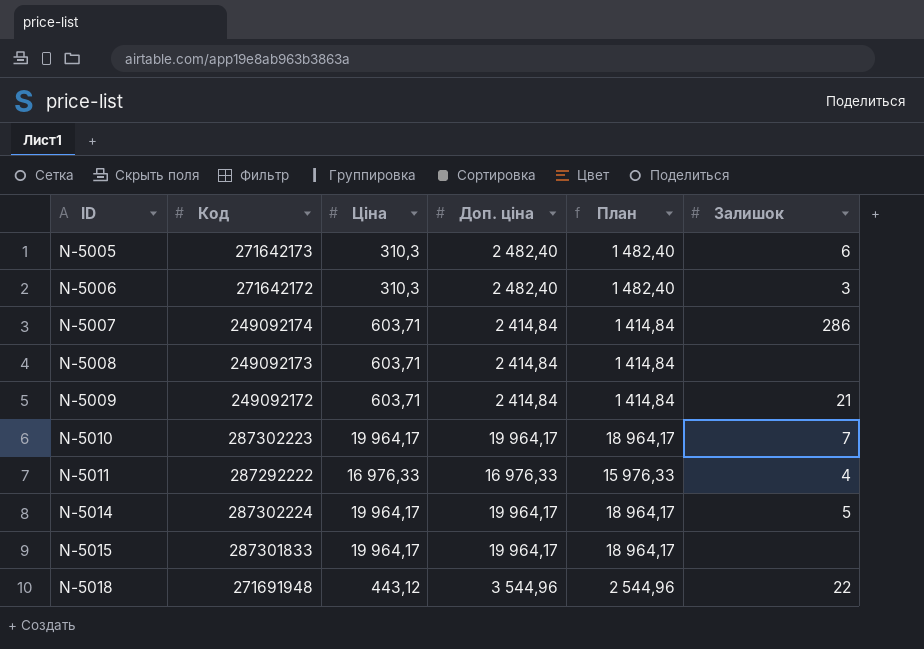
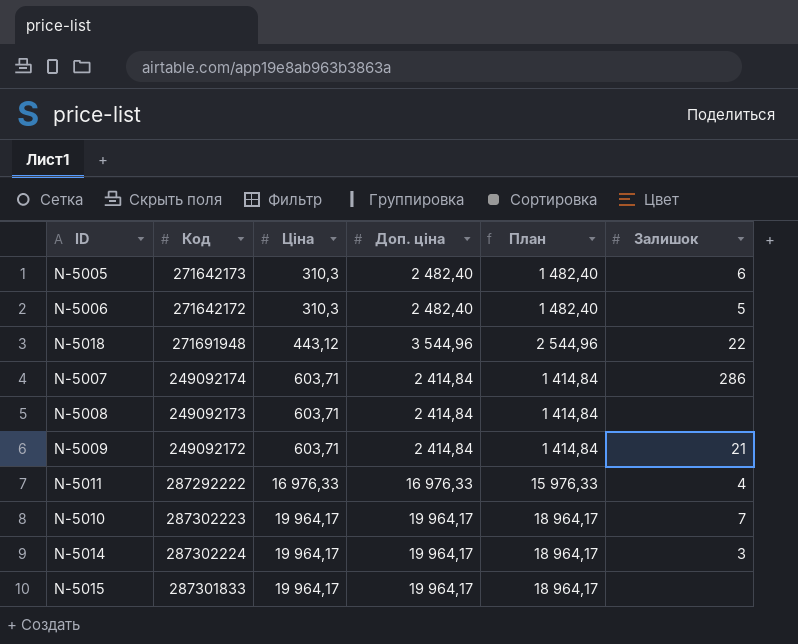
row order: ID ascending -> Ціна ascending
N-5006 | Залишок: 3 -> 5
N-5014 | Залишок: 5 -> 3

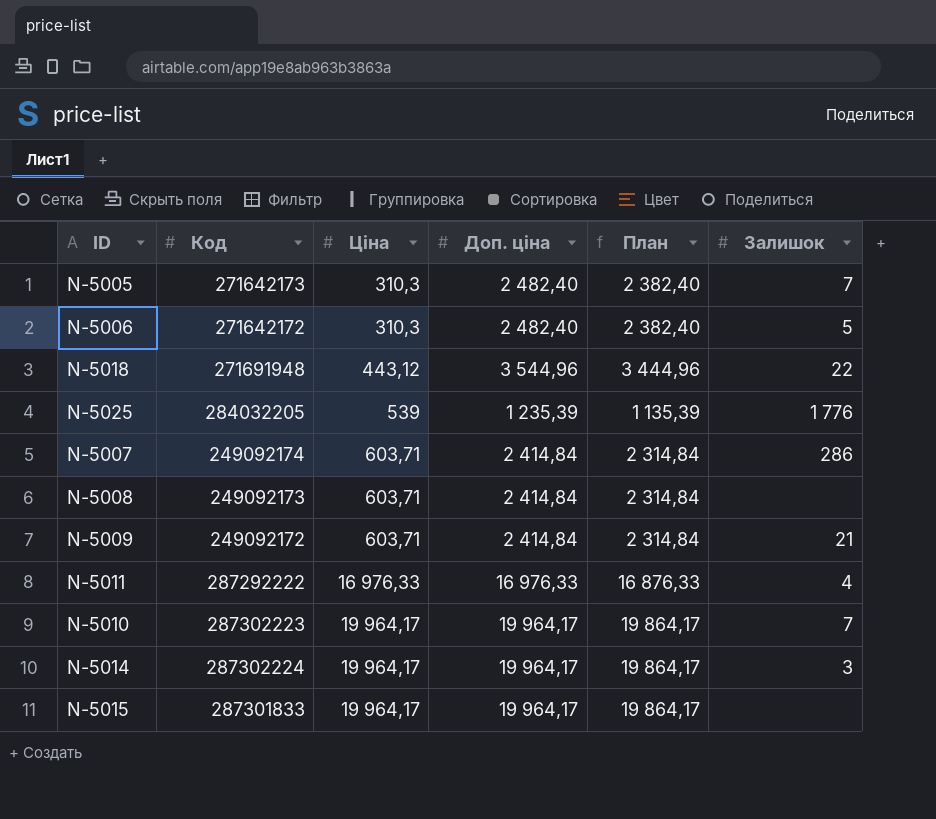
column План | formula: [Доп. ціна] - 1000 -> [Доп. ціна] - 100
N-5005 | Залишок: 6 -> 7
row N-5025: none -> 284032205 | 539 | 1 235,39 | 1 135,39 | 1 776

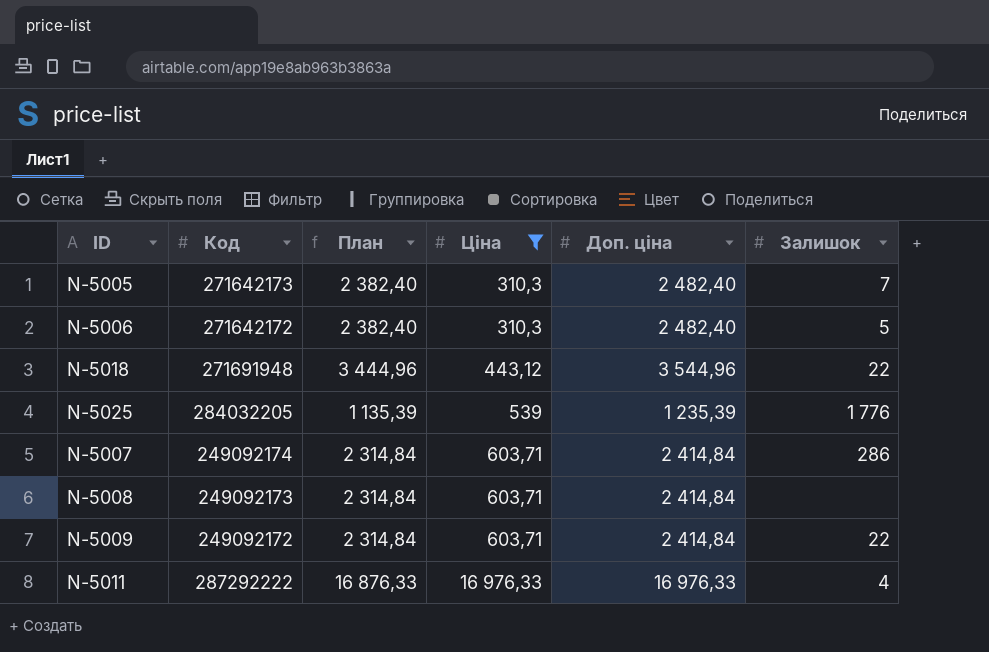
filter: none -> Ціна != 19 964,17
column План | position: 5 -> 3
N-5009 | Залишок: 21 -> 22

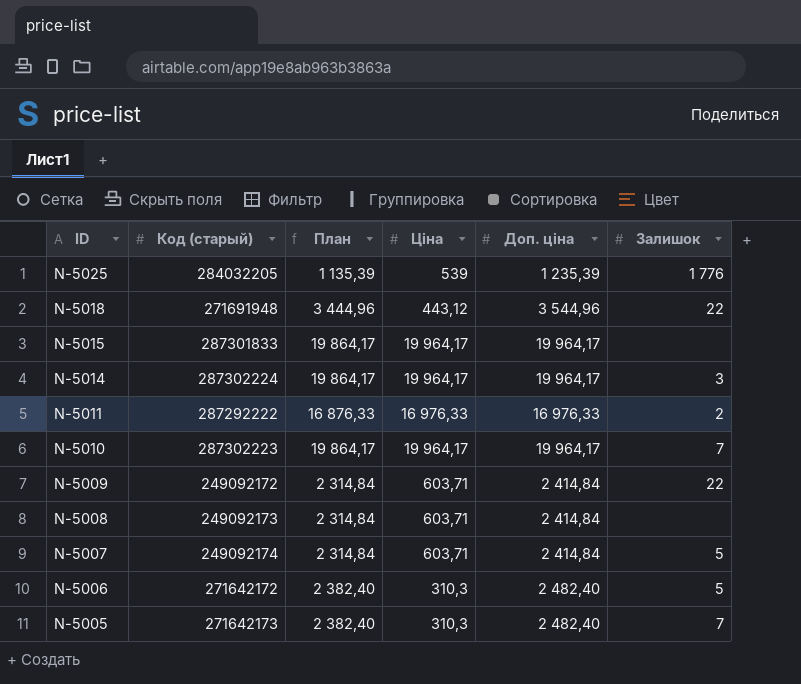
filter: Ціна != 19 964,17 -> none
row order: Ціна ascending -> ID descending
column name: Код -> Код (старый)
N-5011 | Залишок: 4 -> 2
N-5007 | Залишок: 286 -> 5

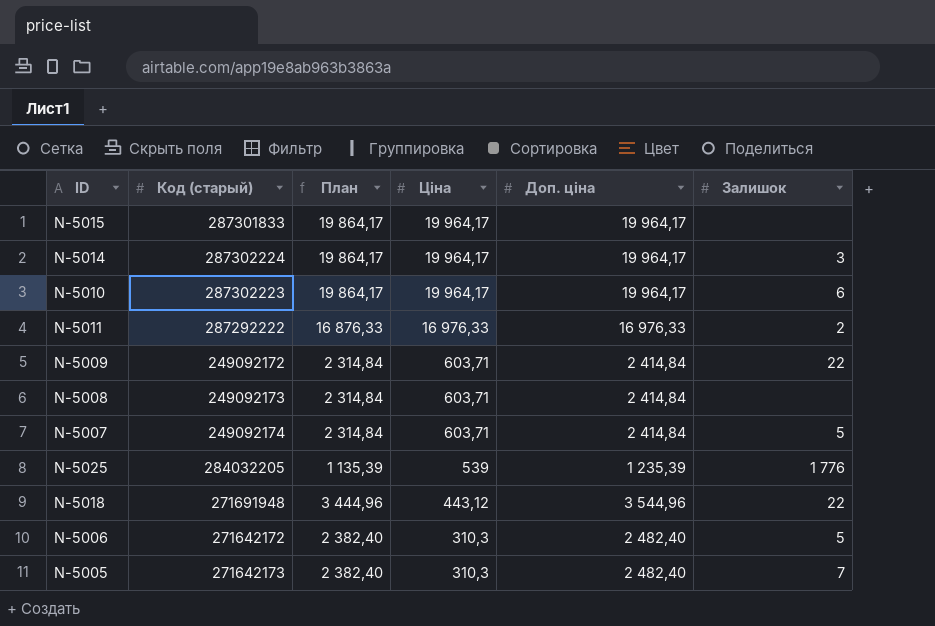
row order: ID descending -> Ціна descending
N-5010 | Залишок: 7 -> 6

